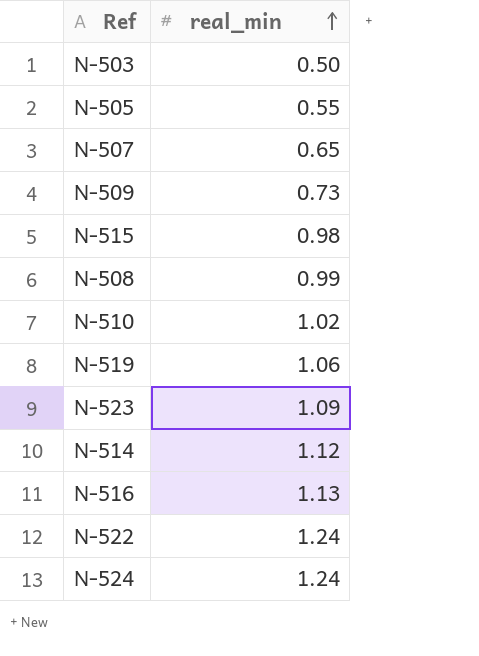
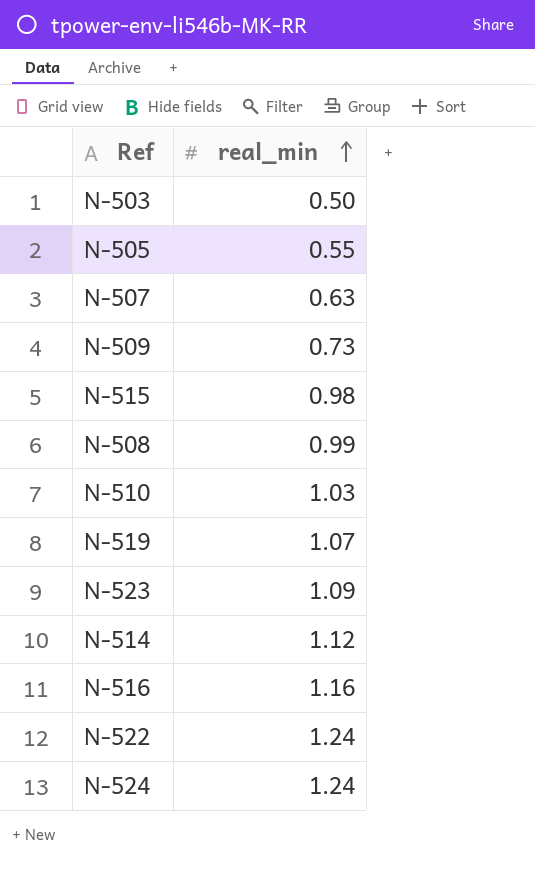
N-507 | real_min: 0.65 -> 0.63
N-510 | real_min: 1.02 -> 1.03
N-519 | real_min: 1.06 -> 1.07
N-516 | real_min: 1.13 -> 1.16

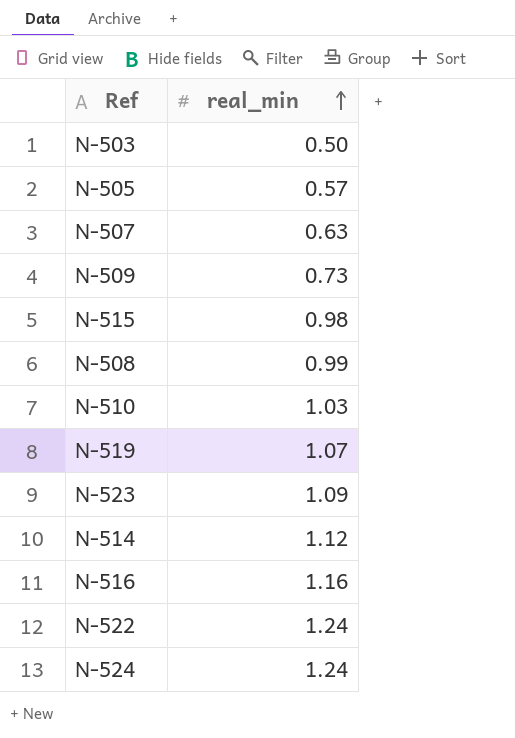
N-505 | real_min: 0.55 -> 0.57

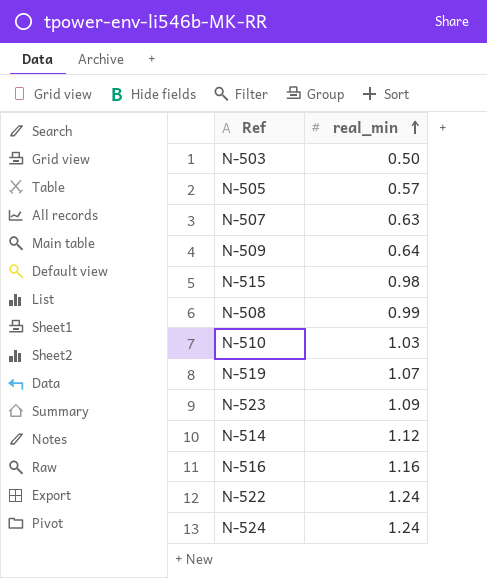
N-509 | real_min: 0.73 -> 0.64

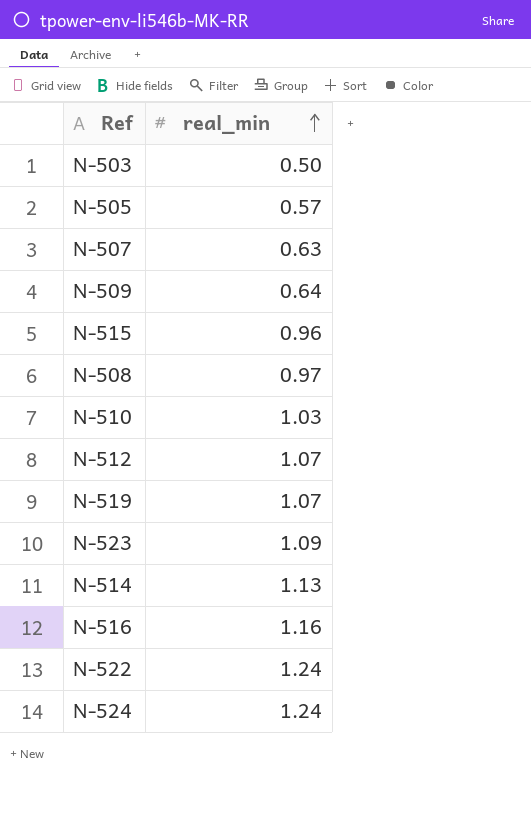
N-515 | real_min: 0.98 -> 0.96
N-508 | real_min: 0.99 -> 0.97
row N-512: none -> 1.07
N-514 | real_min: 1.12 -> 1.13

